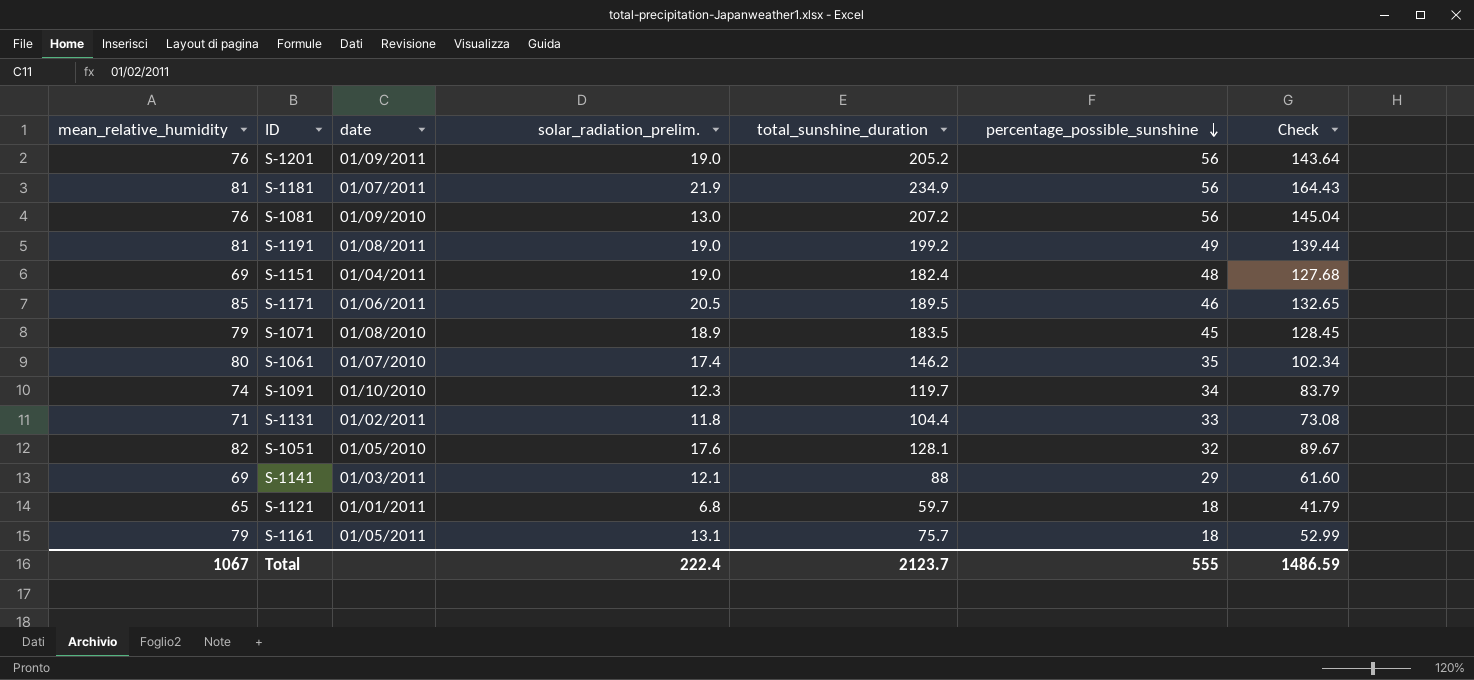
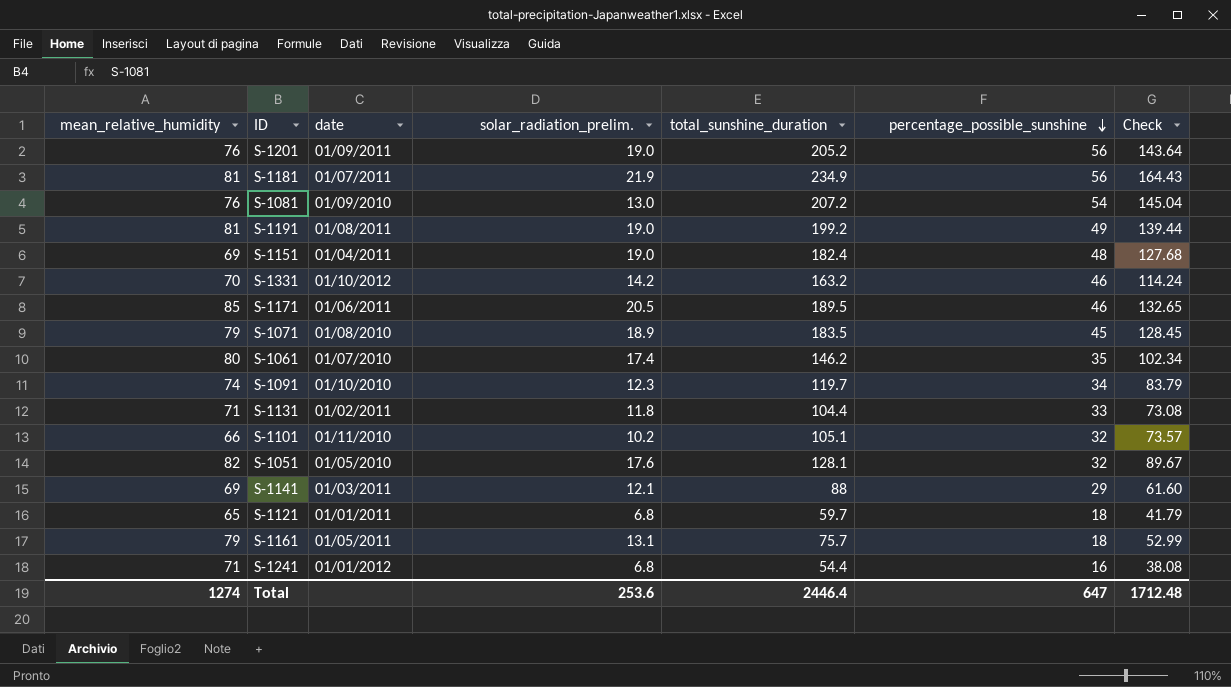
S-1081 | percentage_possible_sunshine: 56 -> 54
row S-1331: none -> 70 | 01/10/2012 | 14.2 | 163.2 | 46 | 114.24
row S-1101: none -> 66 | 01/11/2010 | 10.2 | 105.1 | 32 | 73.57
row S-1241: none -> 71 | 01/01/2012 | 6.8 | 54.4 | 16 | 38.08
Total | mean_relative_humidity: 1067 -> 1274
Total | solar_radiation_prelim.: 222.4 -> 253.6
Total | total_sunshine_duration: 2123.7 -> 2446.4
Total | percentage_possible_sunshine: 555 -> 647
Total | Check: 1486.59 -> 1712.48

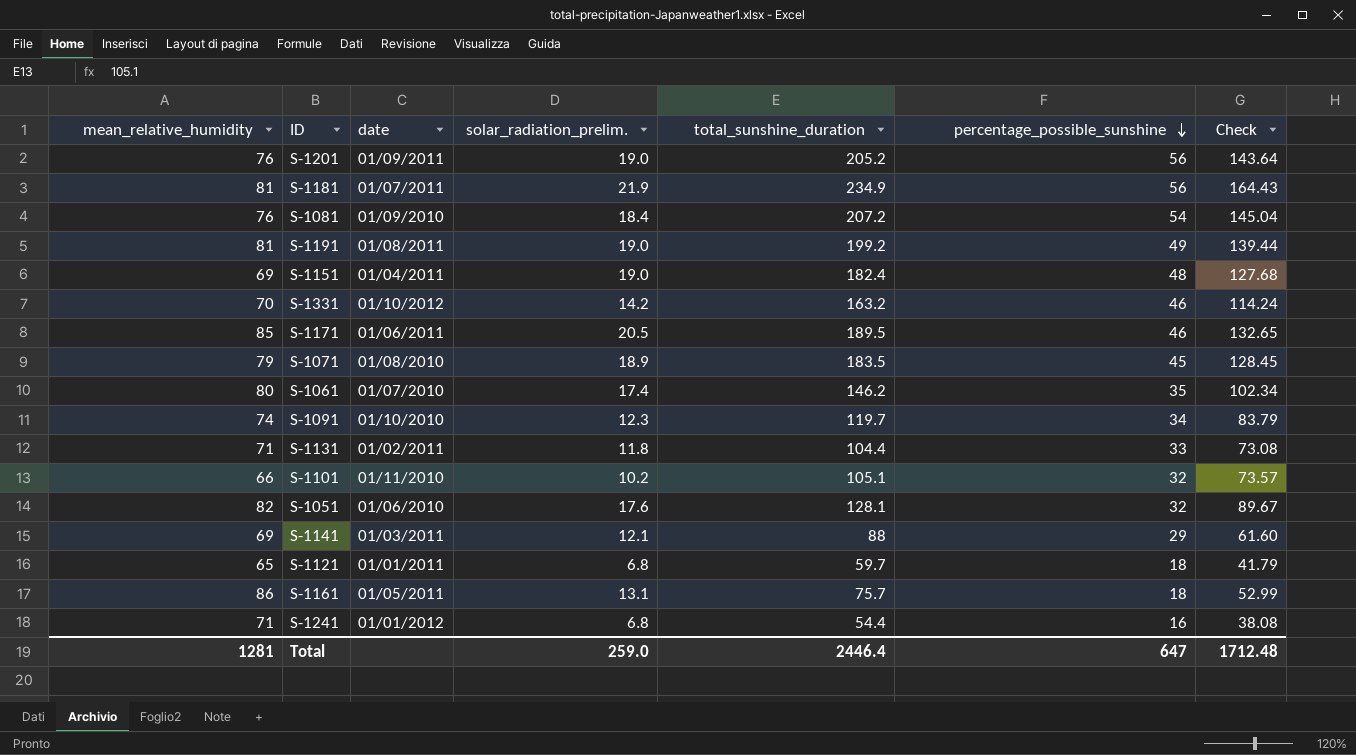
S-1081 | solar_radiation_prelim.: 13.0 -> 18.4
S-1051 | date: 01/05/2010 -> 01/06/2010
S-1161 | mean_relative_humidity: 79 -> 86
Total | mean_relative_humidity: 1274 -> 1281
Total | solar_radiation_prelim.: 253.6 -> 259.0

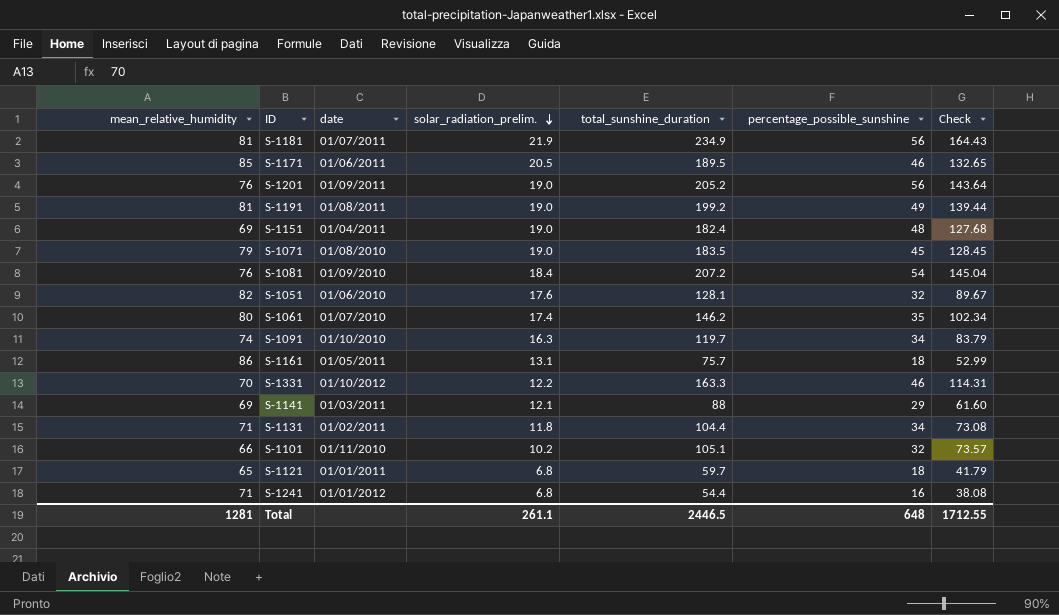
row order: percentage_possible_sunshine descending -> solar_radiation_prelim. descending
S-1071 | solar_radiation_prelim.: 18.9 -> 19.0
S-1091 | solar_radiation_prelim.: 12.3 -> 16.3
S-1331 | solar_radiation_prelim.: 14.2 -> 12.2
S-1331 | total_sunshine_duration: 163.2 -> 163.3
S-1331 | Check: 114.24 -> 114.31
S-1131 | percentage_possible_sunshine: 33 -> 34
Total | solar_radiation_prelim.: 259.0 -> 261.1
Total | total_sunshine_duration: 2446.4 -> 2446.5
Total | percentage_possible_sunshine: 647 -> 648
Total | Check: 1712.48 -> 1712.55

